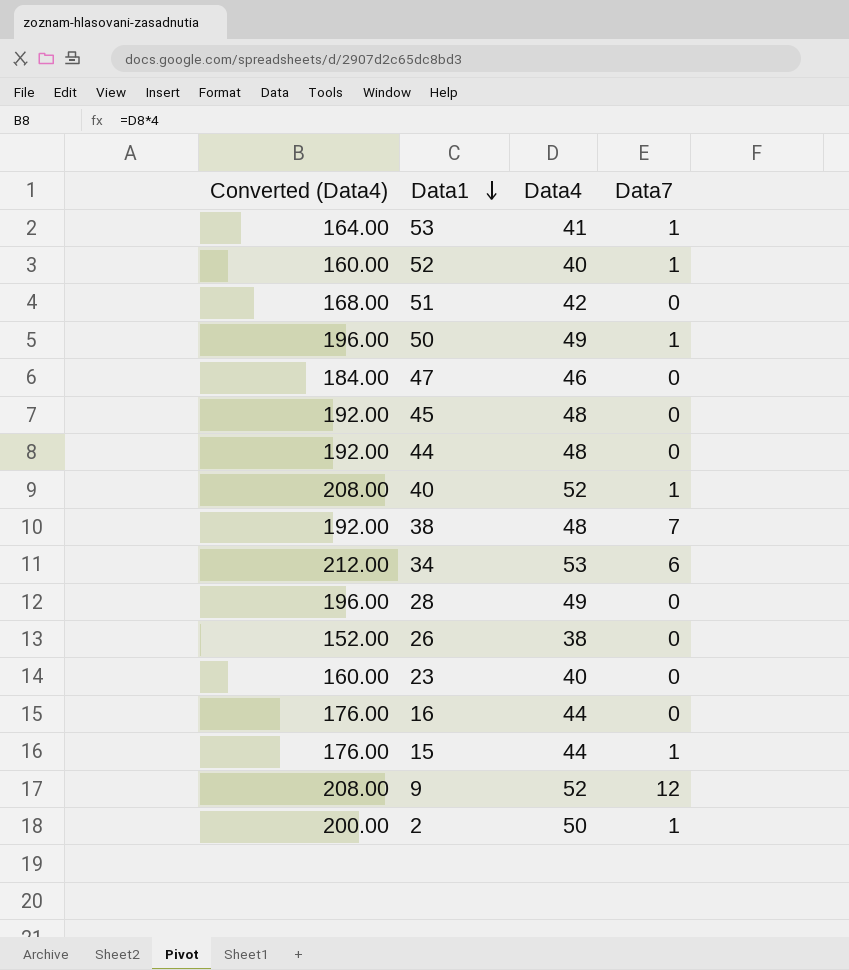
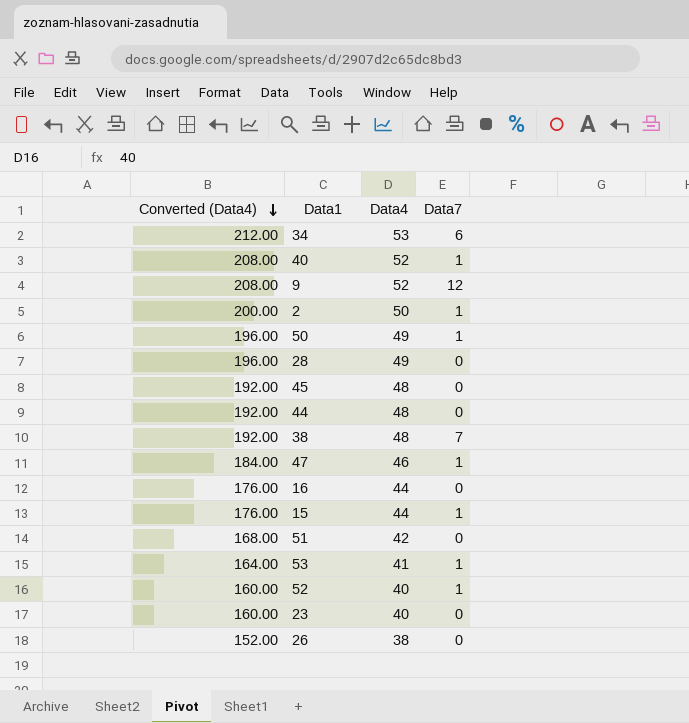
row order: Data1 descending -> Converted (Data4) descending
47 | Data7: 0 -> 1

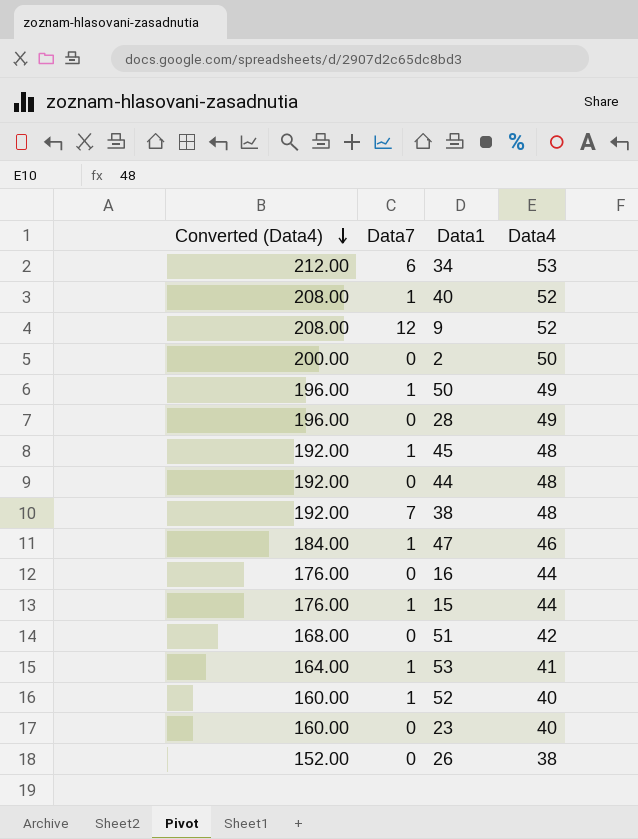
column Data7 | position: 4 -> 2
2 | Data7: 1 -> 0
45 | Data7: 0 -> 1

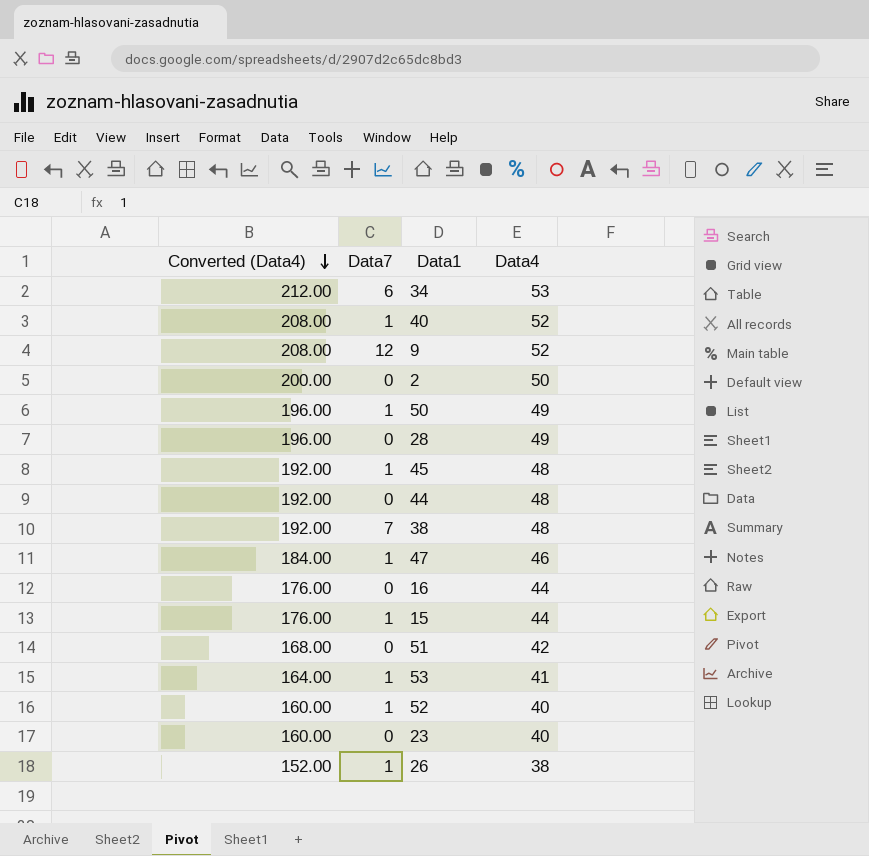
26 | Data7: 0 -> 1

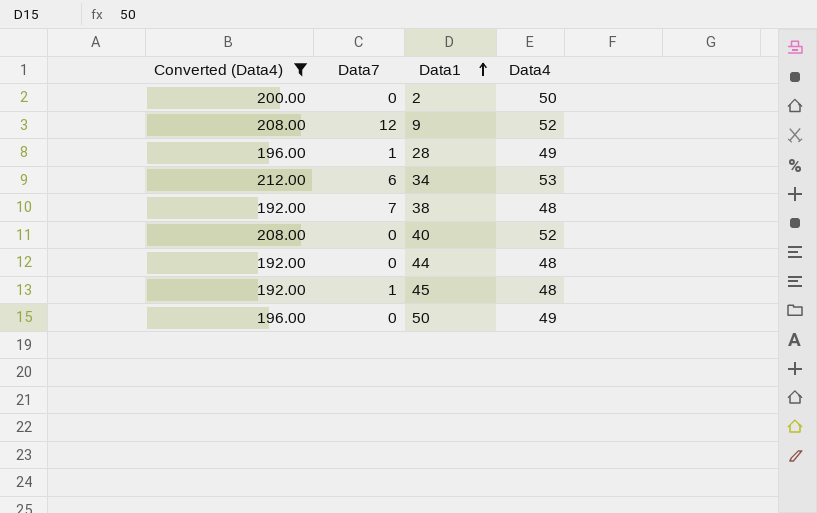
filter: none -> Converted (Data4) >= 192.00
row order: Converted (Data4) descending -> Data1 ascending
28 | Data7: 0 -> 1
40 | Data7: 1 -> 0
50 | Data7: 1 -> 0

